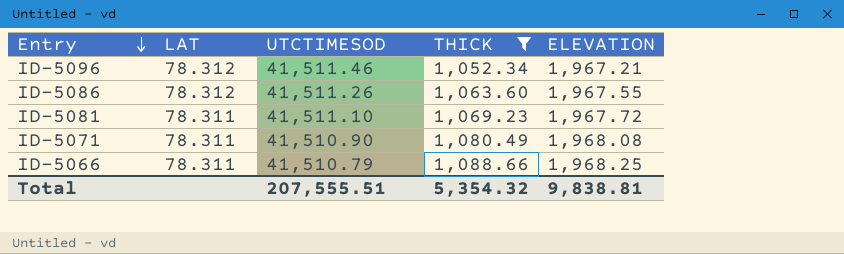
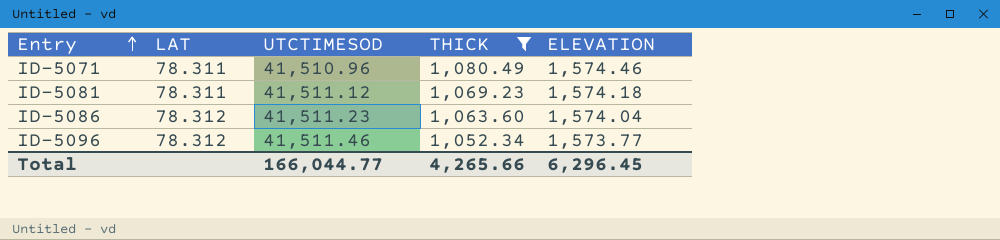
row order: Entry descending -> Entry ascending
row ID-5066: 78.311 | 41,510.79 | 1,088.66 | 1,968.25 -> none
ID-5071 | UTCTIMESOD: 41,510.90 -> 41,510.96
ID-5071 | ELEVATION: 1,968.08 -> 1,574.46
ID-5081 | UTCTIMESOD: 41,511.10 -> 41,511.12
ID-5081 | ELEVATION: 1,967.72 -> 1,574.18
ID-5086 | UTCTIMESOD: 41,511.26 -> 41,511.23
ID-5086 | ELEVATION: 1,967.55 -> 1,574.04
ID-5096 | ELEVATION: 1,967.21 -> 1,573.77
Total | UTCTIMESOD: 207,555.51 -> 166,044.77
Total | THICK: 5,354.32 -> 4,265.66
Total | ELEVATION: 9,838.81 -> 6,296.45

